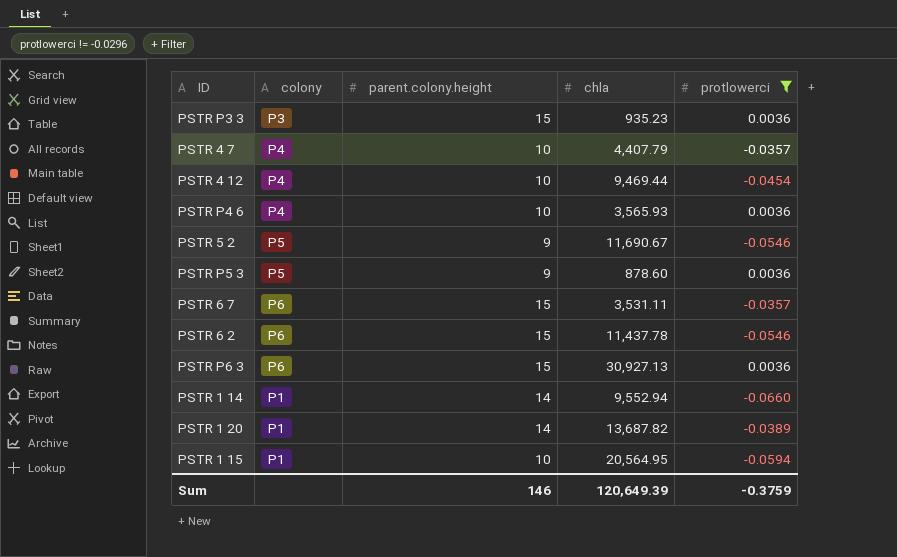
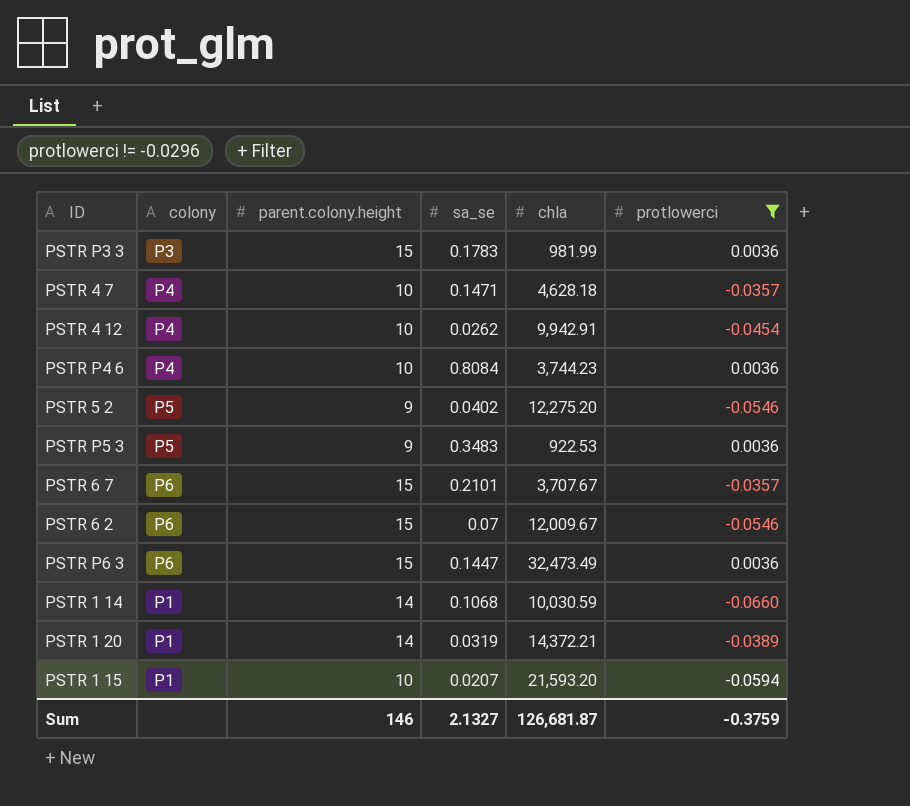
column sa_se | position: none -> 4
PSTR P3 3 | chla: 935.23 -> 981.99
PSTR 4 7 | chla: 4,407.79 -> 4,628.18
PSTR 4 12 | chla: 9,469.44 -> 9,942.91
PSTR P4 6 | chla: 3,565.93 -> 3,744.23
PSTR 5 2 | chla: 11,690.67 -> 12,275.20
PSTR P5 3 | chla: 878.60 -> 922.53
PSTR 6 7 | chla: 3,531.11 -> 3,707.67
PSTR 6 2 | chla: 11,437.78 -> 12,009.67
PSTR P6 3 | chla: 30,927.13 -> 32,473.49
PSTR 1 14 | chla: 9,552.94 -> 10,030.59
PSTR 1 20 | chla: 13,687.82 -> 14,372.21
PSTR 1 15 | chla: 20,564.95 -> 21,593.20
Sum | chla: 120,649.39 -> 126,681.87

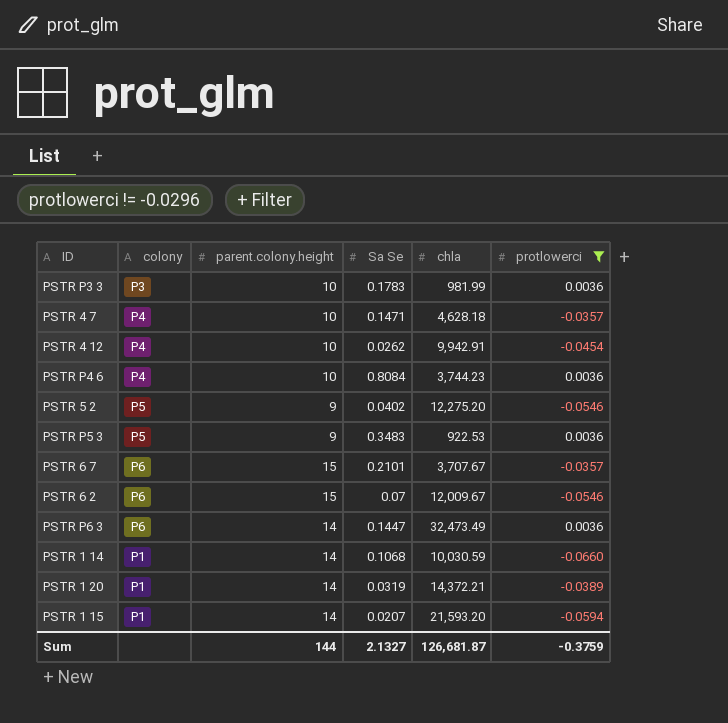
column name: sa_se -> Sa Se
PSTR P3 3 | parent.colony.height: 15 -> 10
PSTR P6 3 | parent.colony.height: 15 -> 14
PSTR 1 15 | parent.colony.height: 10 -> 14
Sum | parent.colony.height: 146 -> 144

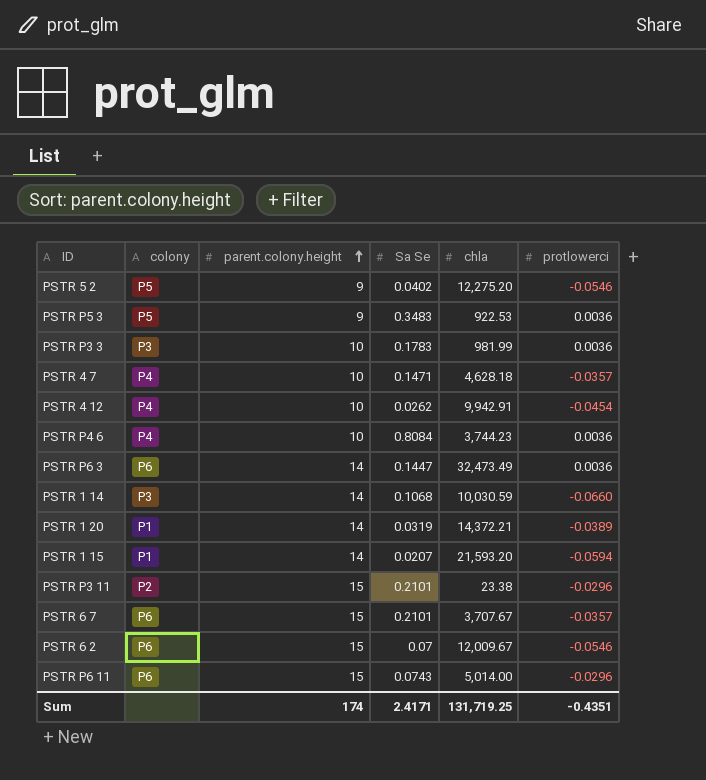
filter: protlowerci != -0.0296 -> none
row order: none -> parent.colony.height ascending
PSTR 1 14 | colony: P1 -> P3
Sum | parent.colony.height: 144 -> 174
Sum | Sa Se: 2.1327 -> 2.4171
Sum | chla: 126,681.87 -> 131,719.25
Sum | protlowerci: -0.3759 -> -0.4351

